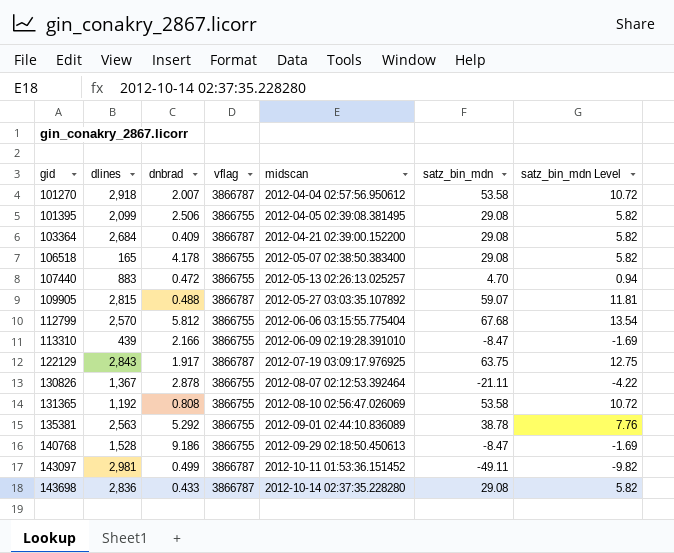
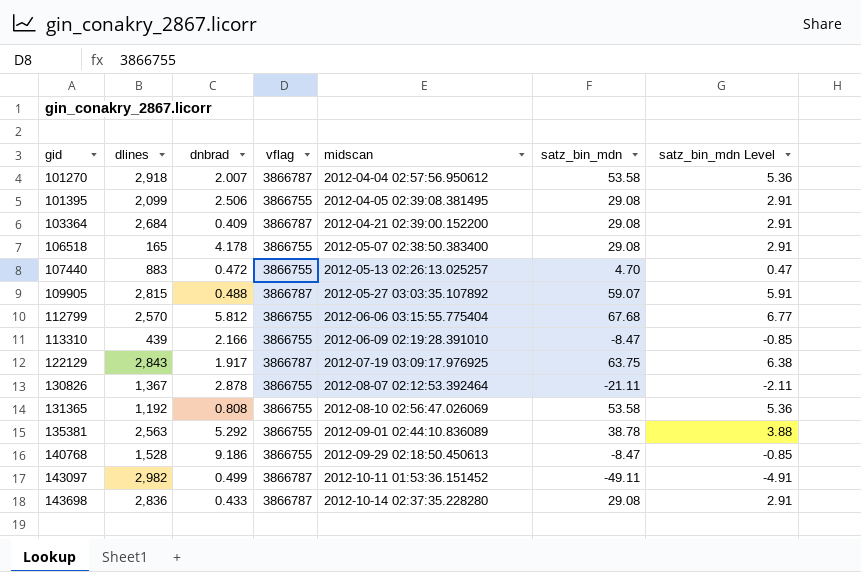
column satz_bin_mdn Level | formula: [satz_bin_mdn] * 0.2 -> [satz_bin_mdn] * 0.1
143097 | dlines: 2,981 -> 2,982

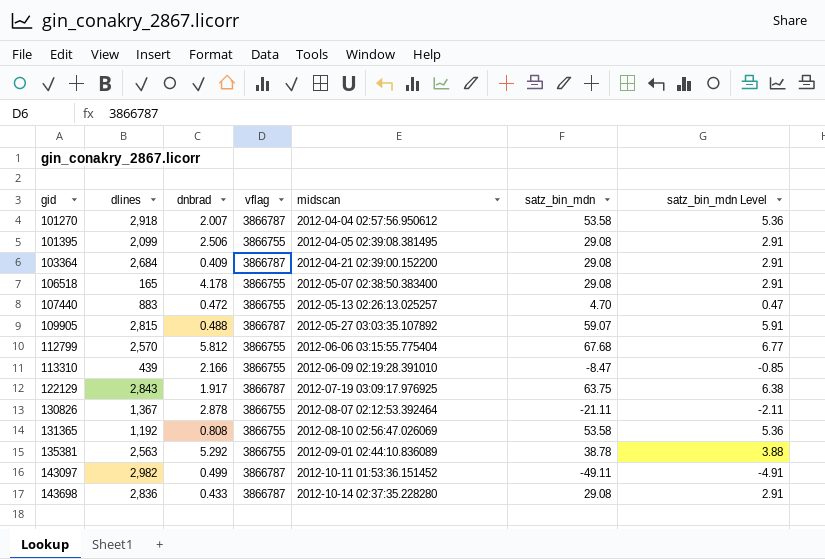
row 140768: 1,528 | 9.186 | 3866755 | 2012-09-29 02:18:50.450613 | -8.47 | -0.85 -> none

